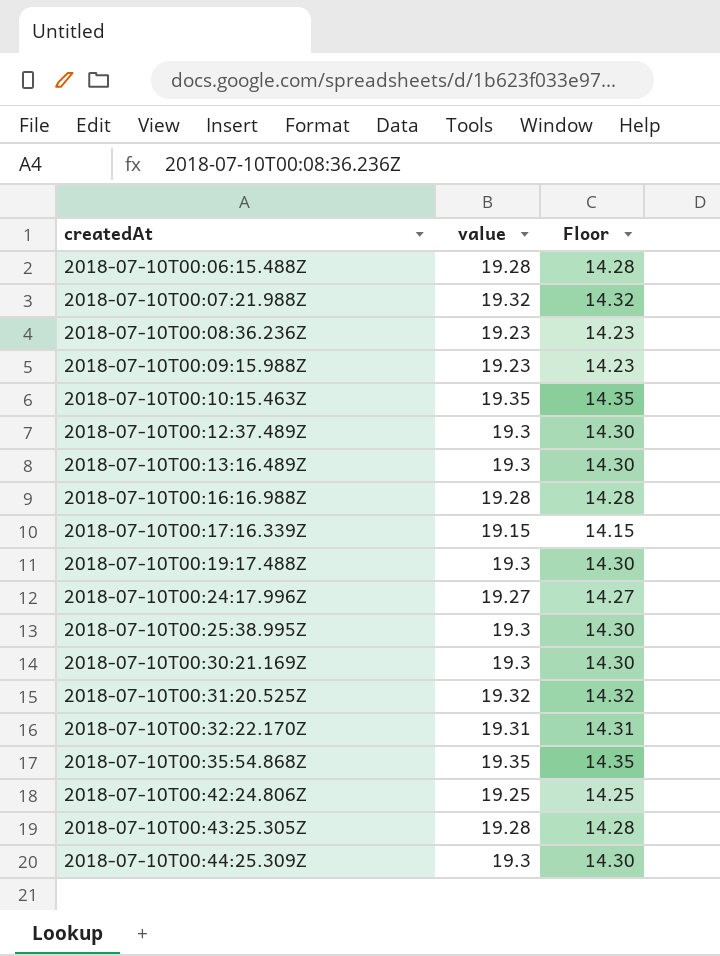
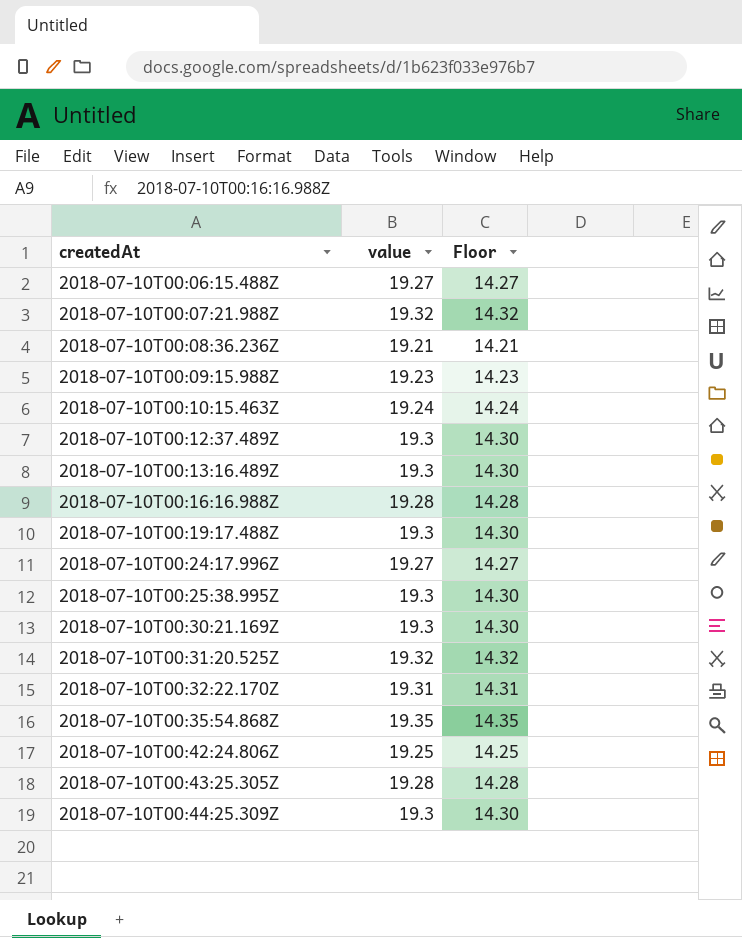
row 2018-07-10T00:17:16.339Z: 19.15 | 14.15 -> none
2018-07-10T00:06:15.488Z | value: 19.28 -> 19.27
2018-07-10T00:06:15.488Z | Floor: 14.28 -> 14.27
2018-07-10T00:08:36.236Z | value: 19.23 -> 19.21
2018-07-10T00:08:36.236Z | Floor: 14.23 -> 14.21
2018-07-10T00:10:15.463Z | value: 19.35 -> 19.24
2018-07-10T00:10:15.463Z | Floor: 14.35 -> 14.24

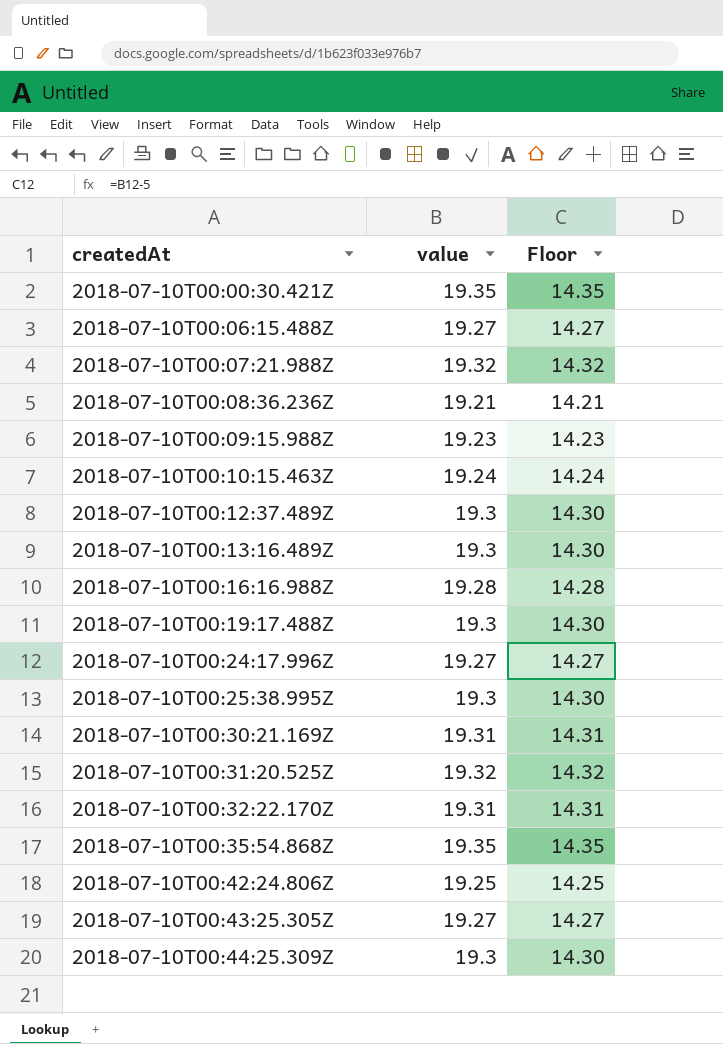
row 2018-07-10T00:00:30.421Z: none -> 19.35 | 14.35
2018-07-10T00:30:21.169Z | value: 19.3 -> 19.31
2018-07-10T00:30:21.169Z | Floor: 14.30 -> 14.31
2018-07-10T00:43:25.305Z | value: 19.28 -> 19.27
2018-07-10T00:43:25.305Z | Floor: 14.28 -> 14.27

